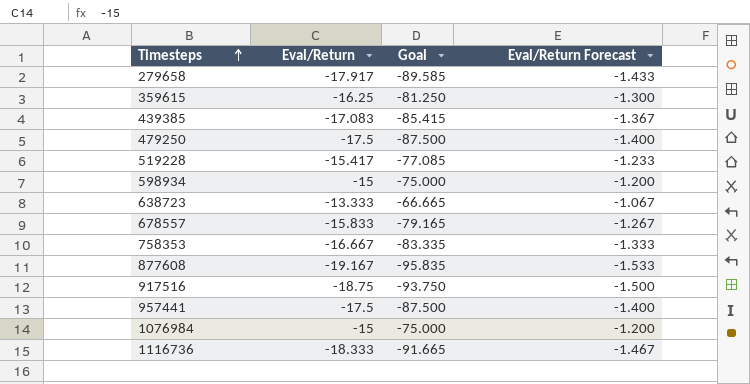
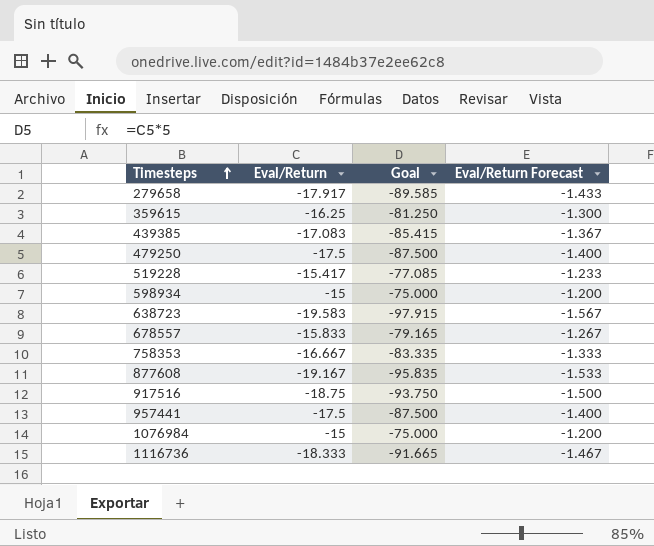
638723 | Eval/Return: -13.333 -> -19.583
638723 | Goal: -66.665 -> -97.915
638723 | Eval/Return Forecast: -1.067 -> -1.567

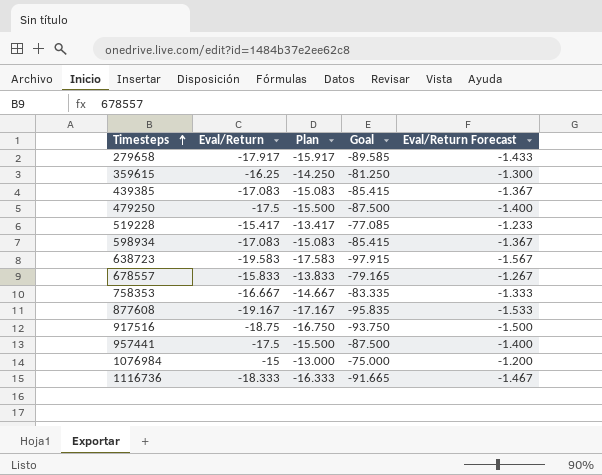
column Plan | formula: none -> [Eval/Return] + 2
598934 | Eval/Return: -15 -> -17.083
598934 | Goal: -75.000 -> -85.415
598934 | Eval/Return Forecast: -1.200 -> -1.367

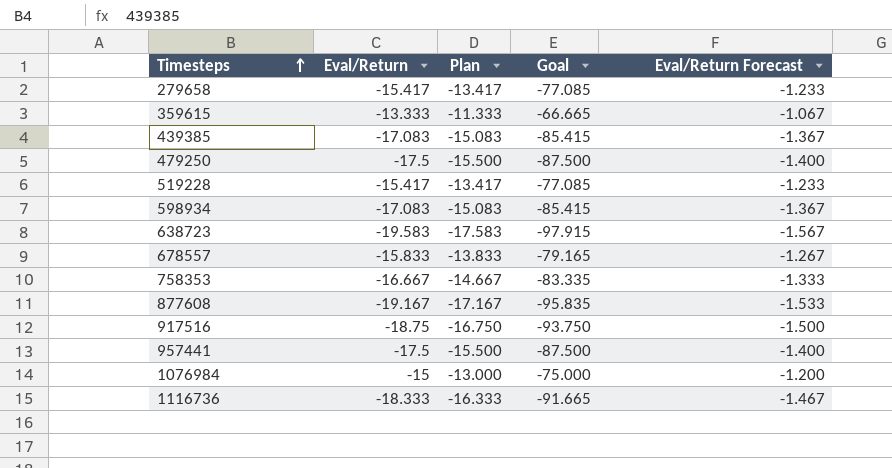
279658 | Eval/Return: -17.917 -> -15.417
279658 | Plan: -15.917 -> -13.417
279658 | Goal: -89.585 -> -77.085
279658 | Eval/Return Forecast: -1.433 -> -1.233
359615 | Eval/Return: -16.25 -> -13.333
359615 | Plan: -14.250 -> -11.333
359615 | Goal: -81.250 -> -66.665
359615 | Eval/Return Forecast: -1.300 -> -1.067

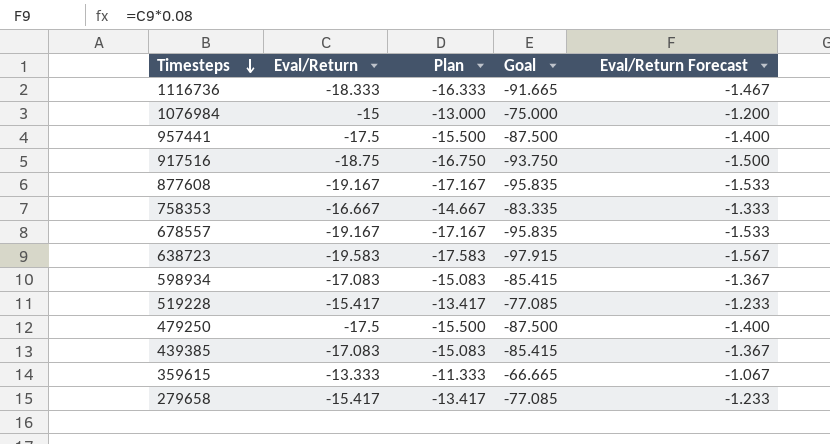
row order: Timesteps ascending -> Timesteps descending
678557 | Eval/Return: -15.833 -> -19.167
678557 | Plan: -13.833 -> -17.167
678557 | Goal: -79.165 -> -95.835
678557 | Eval/Return Forecast: -1.267 -> -1.533

